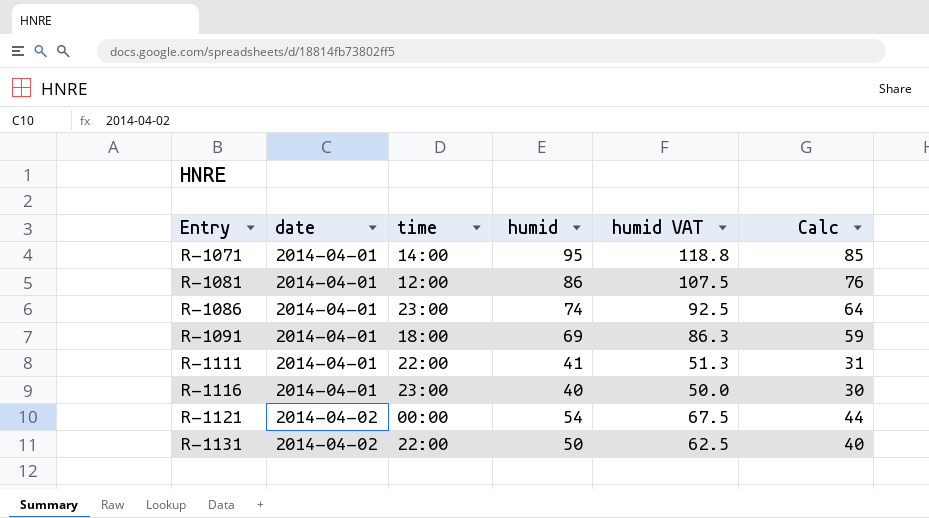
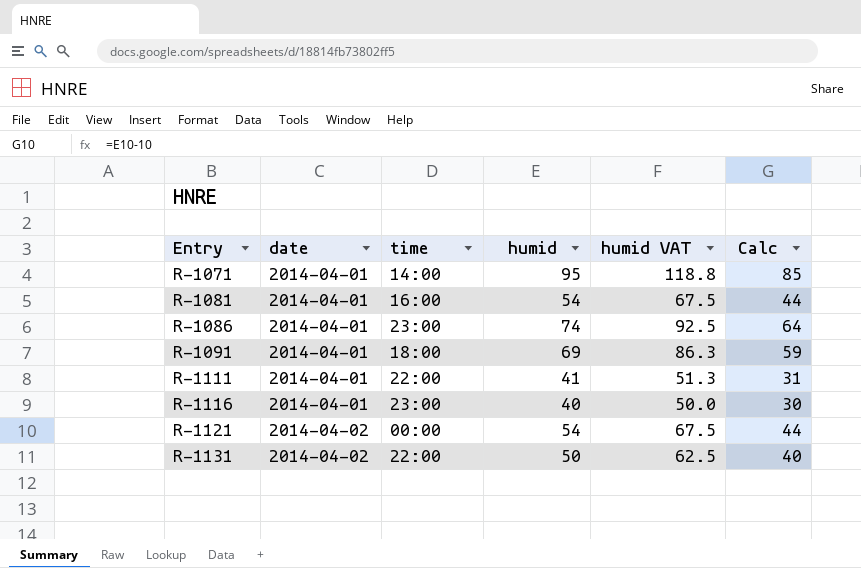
R-1081 | time: 12:00 -> 16:00
R-1081 | humid: 86 -> 54
R-1081 | humid VAT: 107.5 -> 67.5
R-1081 | Calc: 76 -> 44

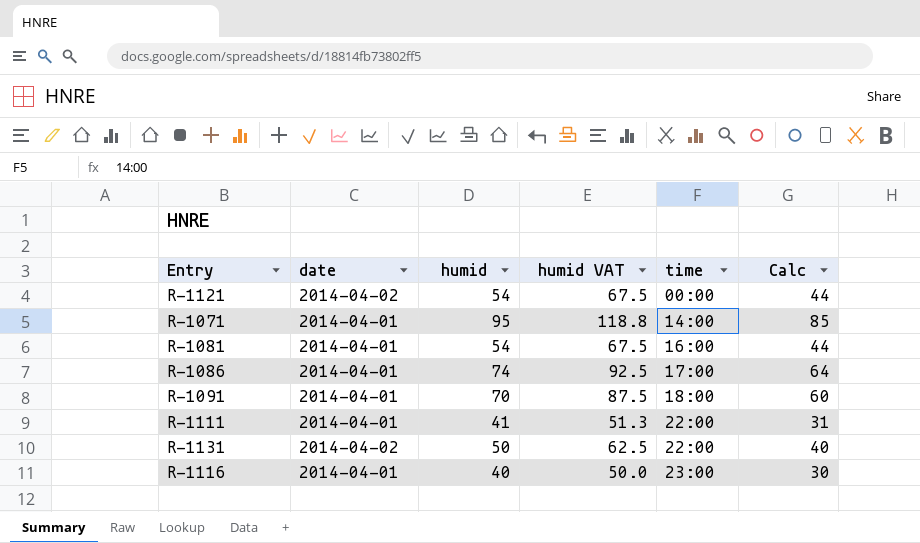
row order: Entry ascending -> time ascending
column time | position: 3 -> 5
R-1086 | time: 23:00 -> 17:00
R-1091 | humid: 69 -> 70
R-1091 | humid VAT: 86.3 -> 87.5
R-1091 | Calc: 59 -> 60

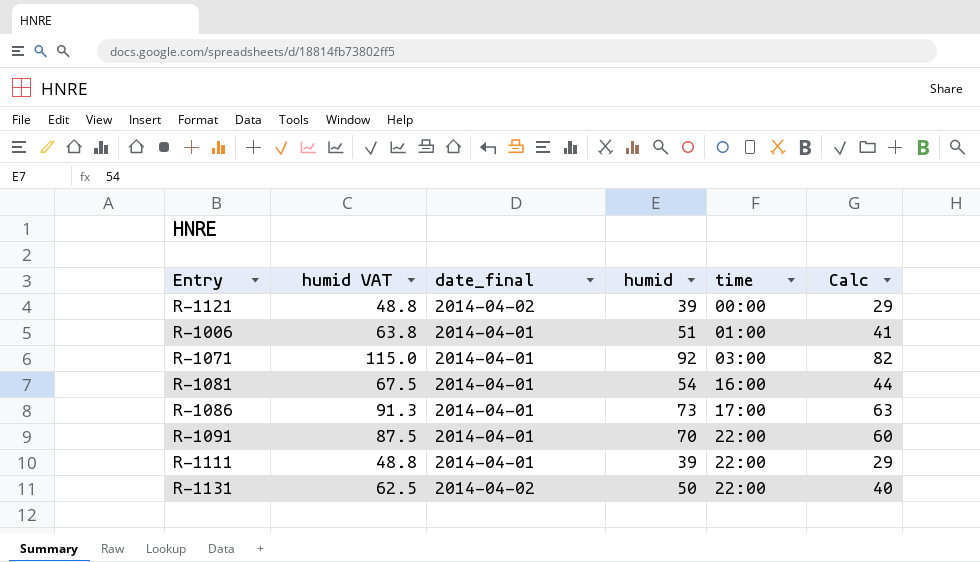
column humid VAT | position: 4 -> 2
column name: date -> date_final
row R-1116: 2014-04-01 | 40 | 50.0 | 23:00 | 30 -> none
R-1121 | humid VAT: 67.5 -> 48.8
R-1121 | humid: 54 -> 39
R-1121 | Calc: 44 -> 29
row R-1006: none -> 63.8 | 2014-04-01 | 51 | 01:00 | 41
R-1071 | humid VAT: 118.8 -> 115.0
R-1071 | humid: 95 -> 92
R-1071 | time: 14:00 -> 03:00
R-1071 | Calc: 85 -> 82
R-1086 | humid VAT: 92.5 -> 91.3
R-1086 | humid: 74 -> 73
R-1086 | Calc: 64 -> 63
R-1091 | time: 18:00 -> 22:00
R-1111 | humid VAT: 51.3 -> 48.8
R-1111 | humid: 41 -> 39
R-1111 | Calc: 31 -> 29

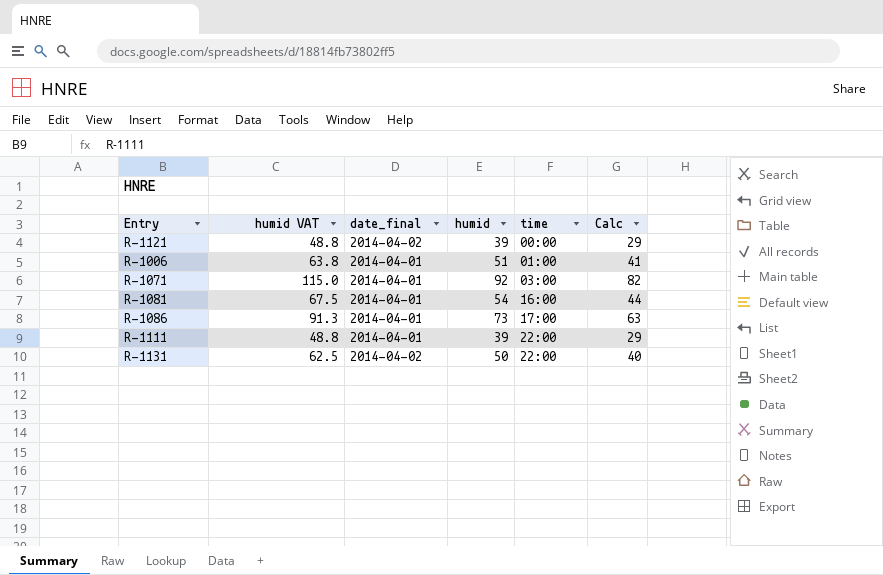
row R-1091: 87.5 | 2014-04-01 | 70 | 22:00 | 60 -> none

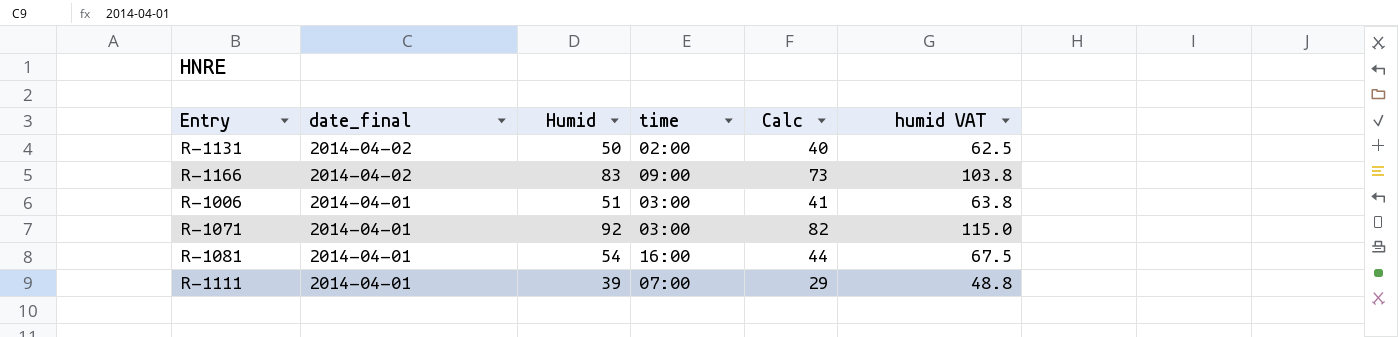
row order: time ascending -> date_final descending
column name: humid -> Humid
column humid VAT | position: 2 -> 6
row R-1121: 48.8 | 2014-04-02 | 39 | 00:00 | 29 -> none
row R-1086: 91.3 | 2014-04-01 | 73 | 17:00 | 63 -> none
R-1131 | time: 22:00 -> 02:00
row R-1166: none -> 2014-04-02 | 83 | 09:00 | 73 | 103.8
R-1006 | time: 01:00 -> 03:00
R-1111 | time: 22:00 -> 07:00

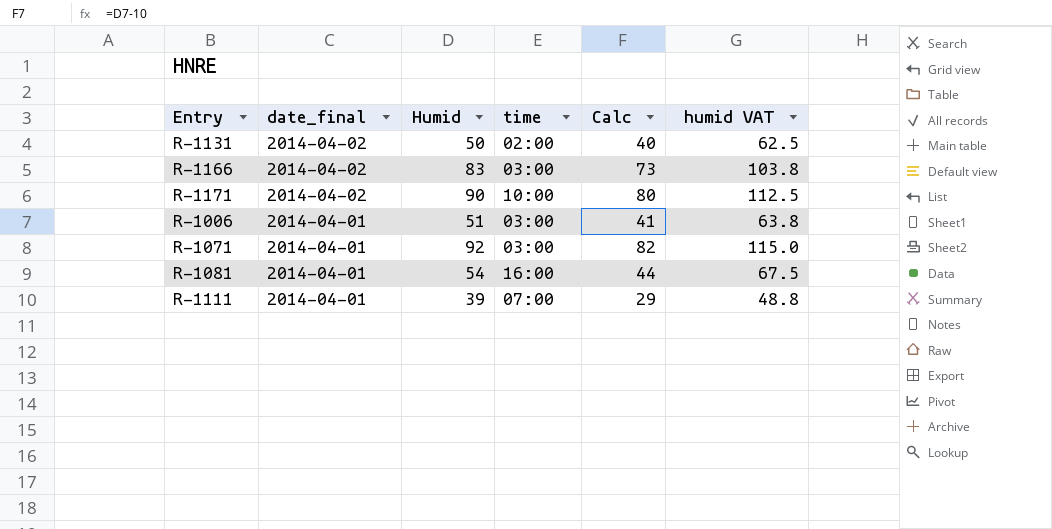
R-1166 | time: 09:00 -> 03:00
row R-1171: none -> 2014-04-02 | 90 | 10:00 | 80 | 112.5

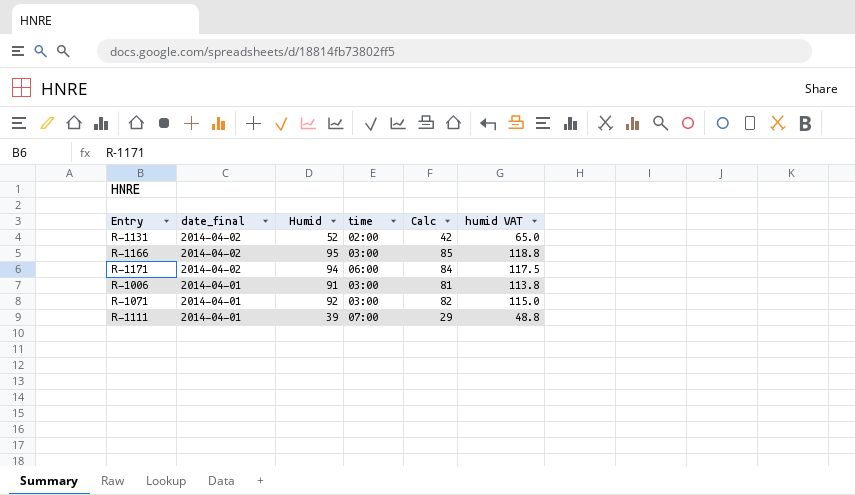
row R-1081: 2014-04-01 | 54 | 16:00 | 44 | 67.5 -> none
R-1131 | Humid: 50 -> 52
R-1131 | Calc: 40 -> 42
R-1131 | humid VAT: 62.5 -> 65.0
R-1166 | Humid: 83 -> 95
R-1166 | Calc: 73 -> 85
R-1166 | humid VAT: 103.8 -> 118.8
R-1171 | Humid: 90 -> 94
R-1171 | time: 10:00 -> 06:00
R-1171 | Calc: 80 -> 84
R-1171 | humid VAT: 112.5 -> 117.5
R-1006 | Humid: 51 -> 91
R-1006 | Calc: 41 -> 81
R-1006 | humid VAT: 63.8 -> 113.8

